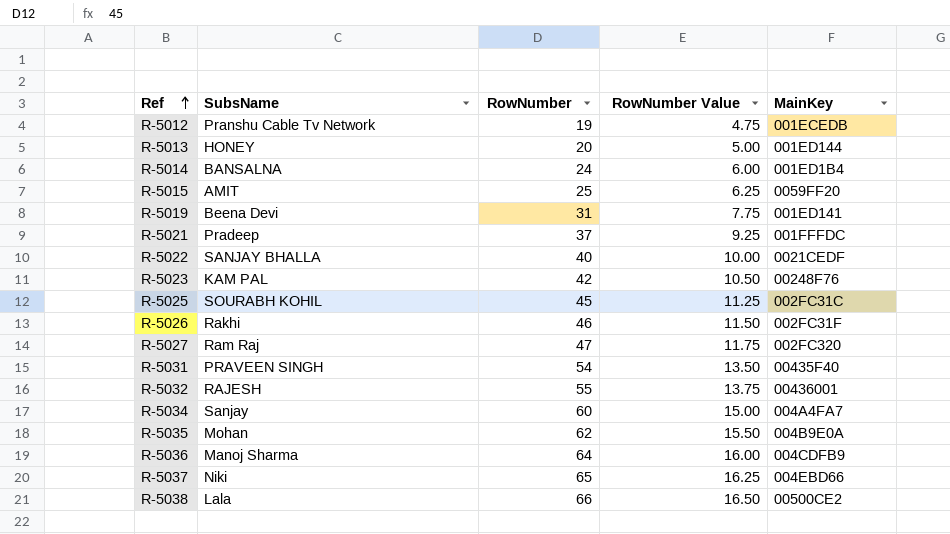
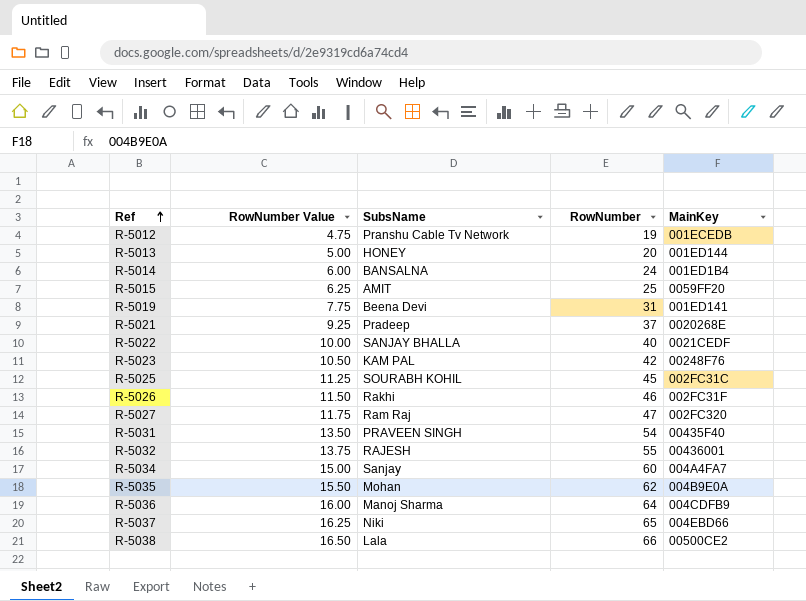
column RowNumber Value | position: 4 -> 2
R-5021 | MainKey: 001FFFDC -> 0020268E

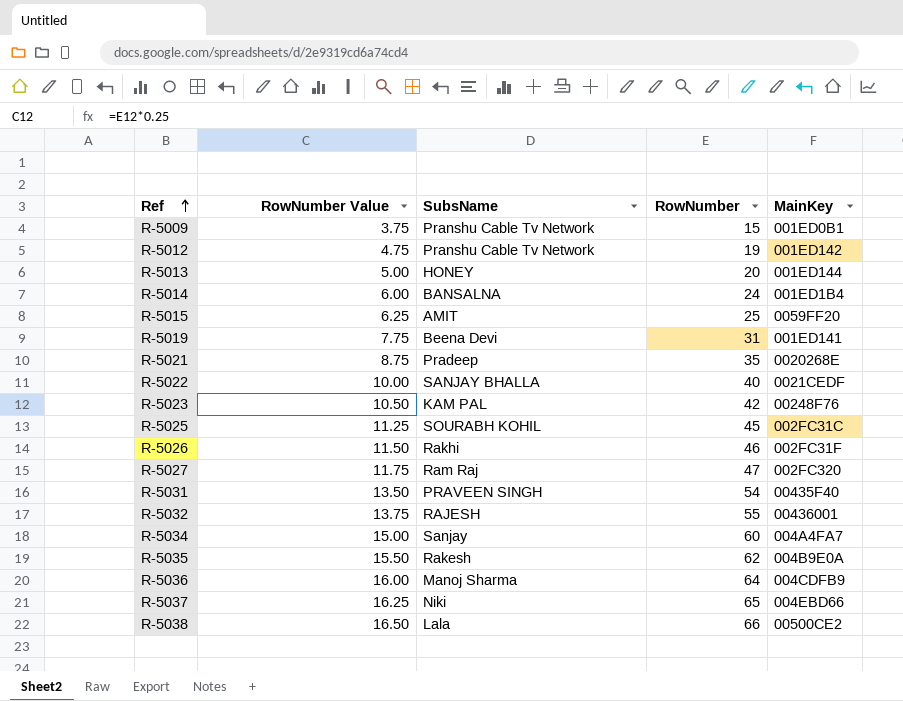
row R-5009: none -> 3.75 | Pranshu Cable Tv Network | 15 | 001ED0B1
R-5012 | MainKey: 001ECEDB -> 001ED142
R-5021 | RowNumber Value: 9.25 -> 8.75
R-5021 | RowNumber: 37 -> 35
R-5035 | SubsName: Mohan -> Rakesh

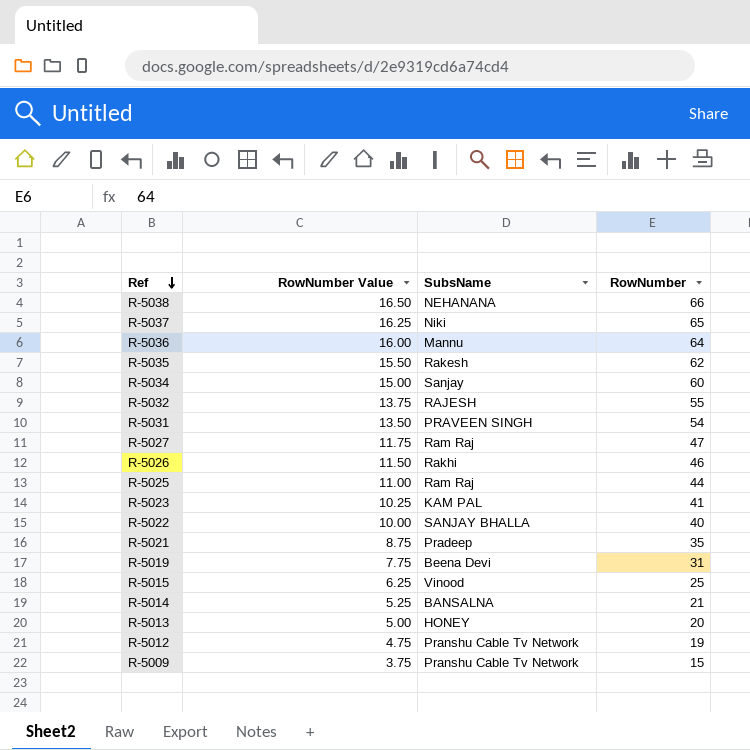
row order: Ref ascending -> Ref descending
column MainKey | position: 5 -> none
R-5038 | SubsName: Lala -> NEHANANA
R-5036 | SubsName: Manoj Sharma -> Mannu
R-5025 | RowNumber Value: 11.25 -> 11.00
R-5025 | SubsName: SOURABH KOHIL -> Ram Raj
R-5025 | RowNumber: 45 -> 44
R-5023 | RowNumber Value: 10.50 -> 10.25
R-5023 | RowNumber: 42 -> 41
R-5015 | SubsName: AMIT -> Vinood
R-5014 | RowNumber Value: 6.00 -> 5.25
R-5014 | RowNumber: 24 -> 21

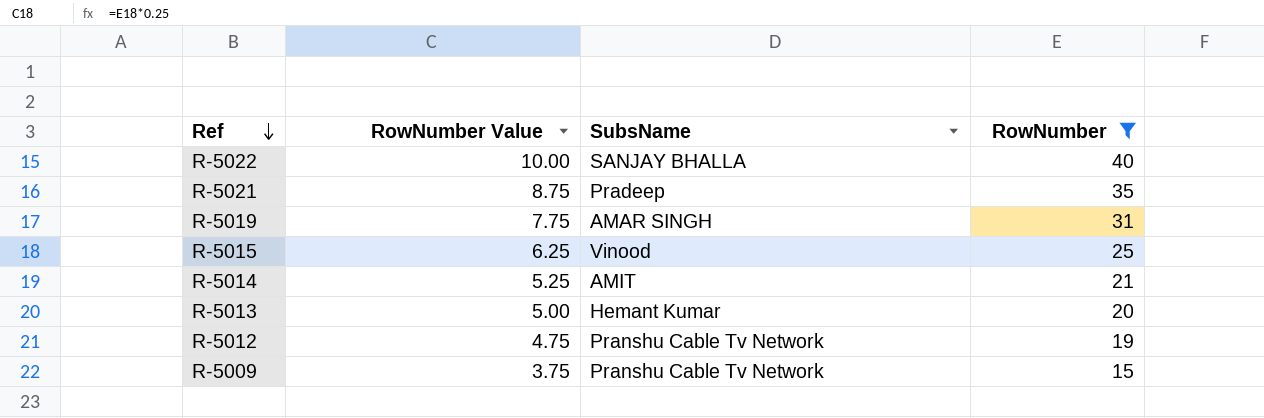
filter: none -> RowNumber <= 40
R-5019 | SubsName: Beena Devi -> AMAR SINGH
R-5014 | SubsName: BANSALNA -> AMIT
R-5013 | SubsName: HONEY -> Hemant Kumar

